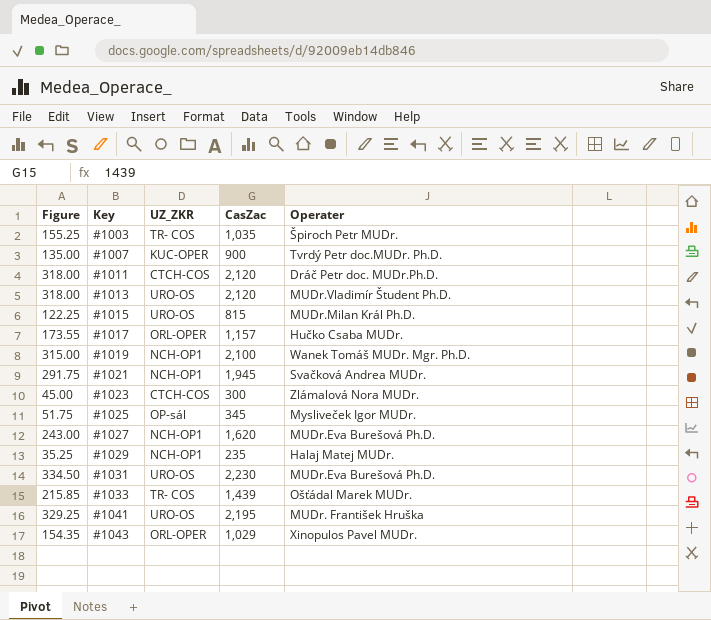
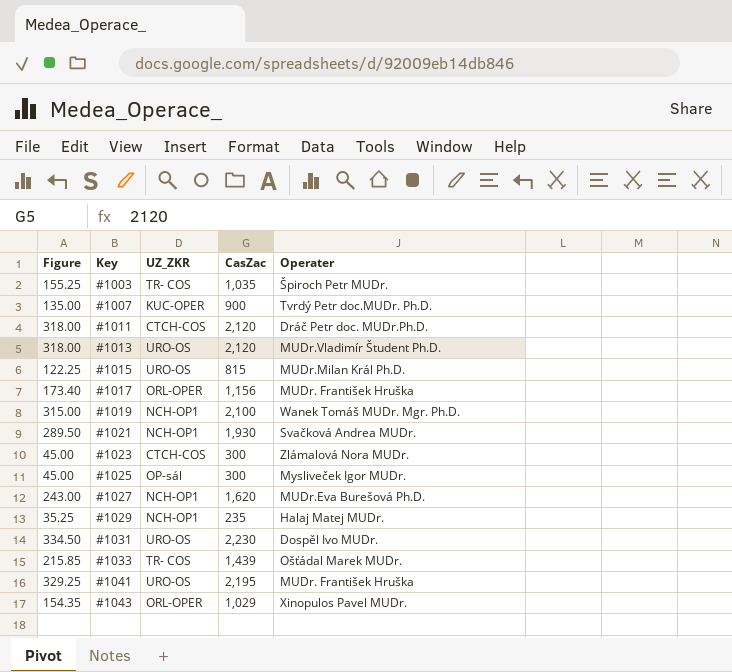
#1017 | Figure: 173.55 -> 173.40
#1017 | CasZac: 1,157 -> 1,156
#1017 | Operater: Hučko Csaba MUDr. -> MUDr. František Hruška
#1021 | Figure: 291.75 -> 289.50
#1021 | CasZac: 1,945 -> 1,930
#1025 | Figure: 51.75 -> 45.00
#1025 | CasZac: 345 -> 300
#1031 | Operater: MUDr.Eva Burešová Ph.D. -> Dospěl Ivo MUDr.

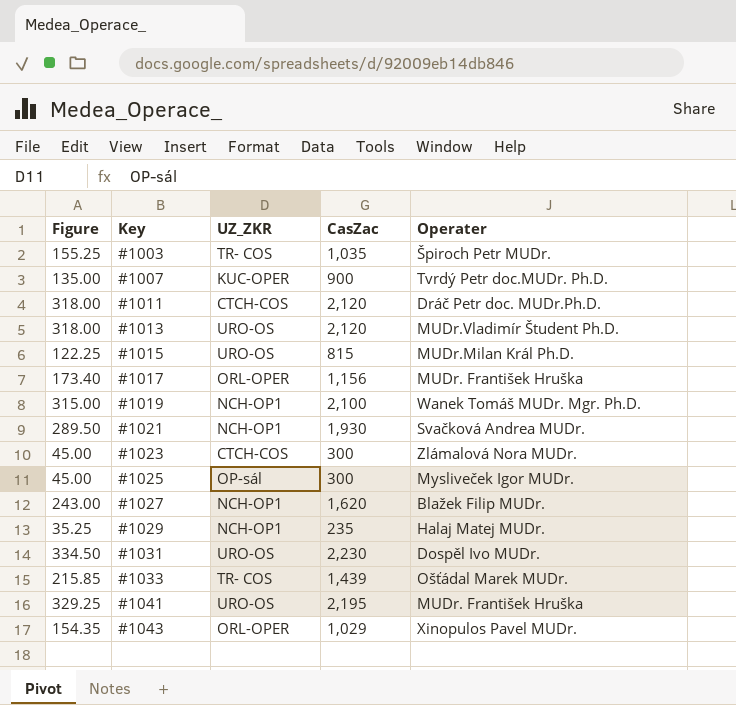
#1027 | Operater: MUDr.Eva Burešová Ph.D. -> Blažek Filip MUDr.

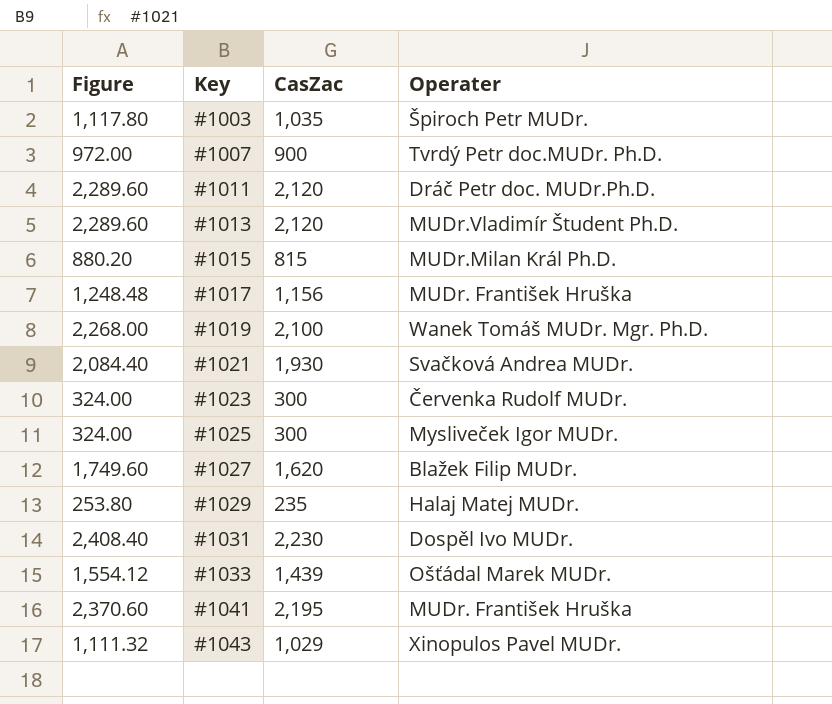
column UZ_ZKR | position: 3 -> none
column Figure | formula: [CasZac] * 0.15 -> [CasZac] * 1.08
#1023 | Operater: Zlámalová Nora MUDr. -> Červenka Rudolf MUDr.

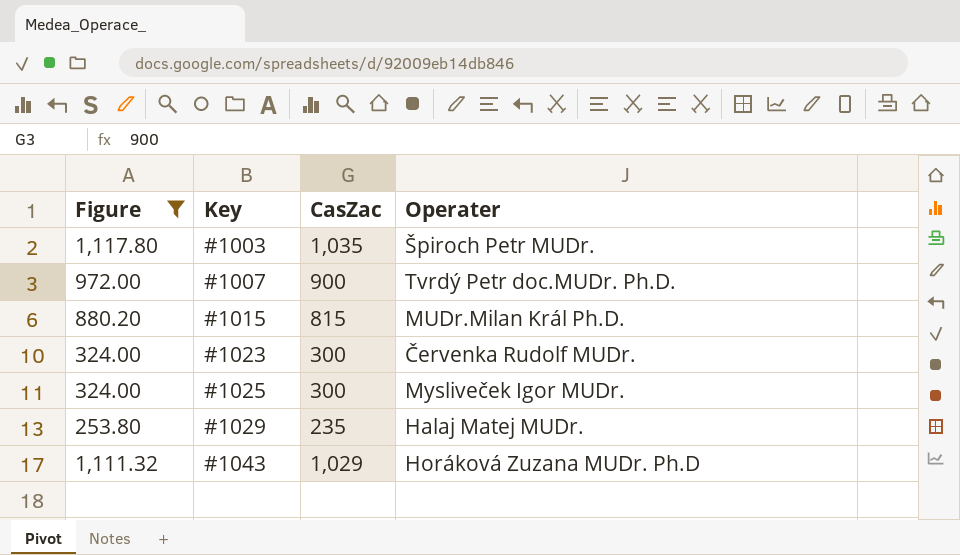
filter: none -> Figure <= 1,117.80
#1043 | Operater: Xinopulos Pavel MUDr. -> Horáková Zuzana MUDr. Ph.D

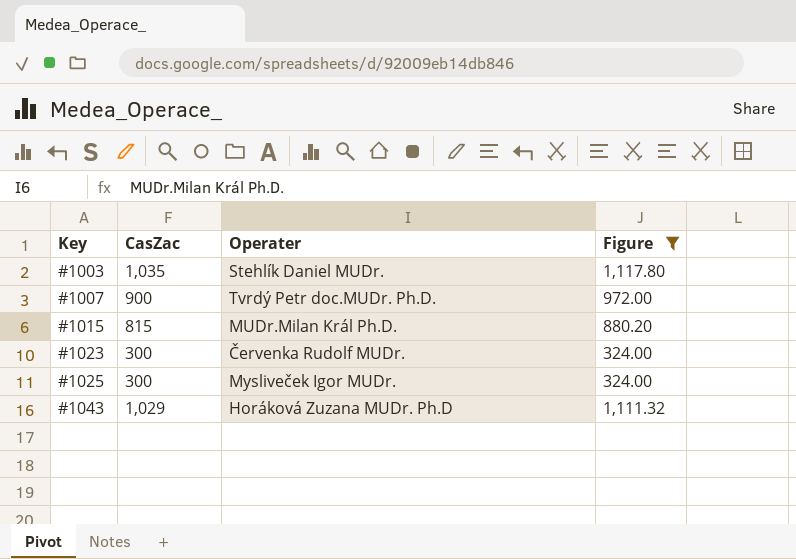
column Figure | position: 1 -> 4
row #1029: 253.80 | 235 | Halaj Matej MUDr. -> none
#1003 | Operater: Špiroch Petr MUDr. -> Stehlík Daniel MUDr.

